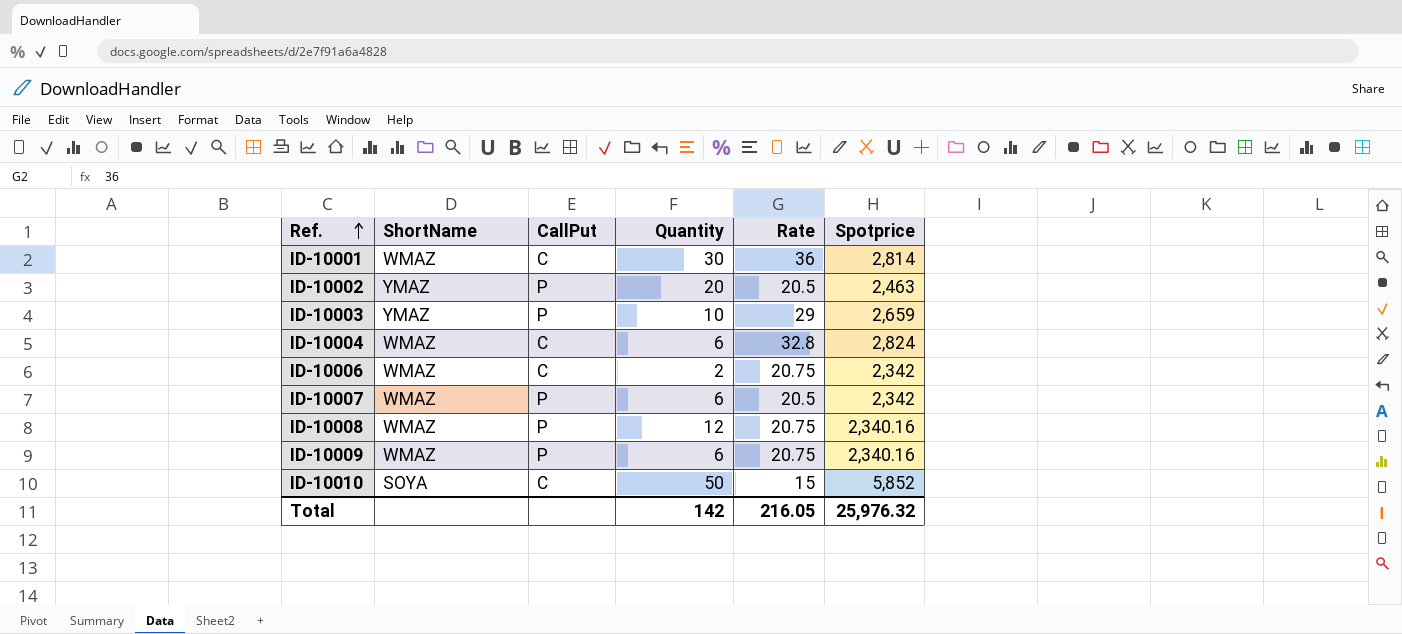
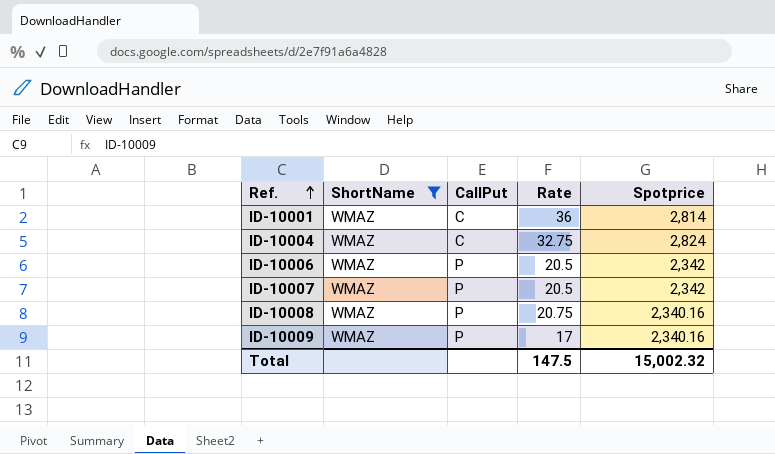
filter: none -> ShortName = WMAZ
column Quantity | position: 4 -> none
ID-10004 | Rate: 32.8 -> 32.75
ID-10006 | CallPut: C -> P
ID-10006 | Rate: 20.75 -> 20.5
ID-10009 | Rate: 20.75 -> 17
Total | Rate: 216.05 -> 147.5
Total | Spotprice: 25,976.32 -> 15,002.32

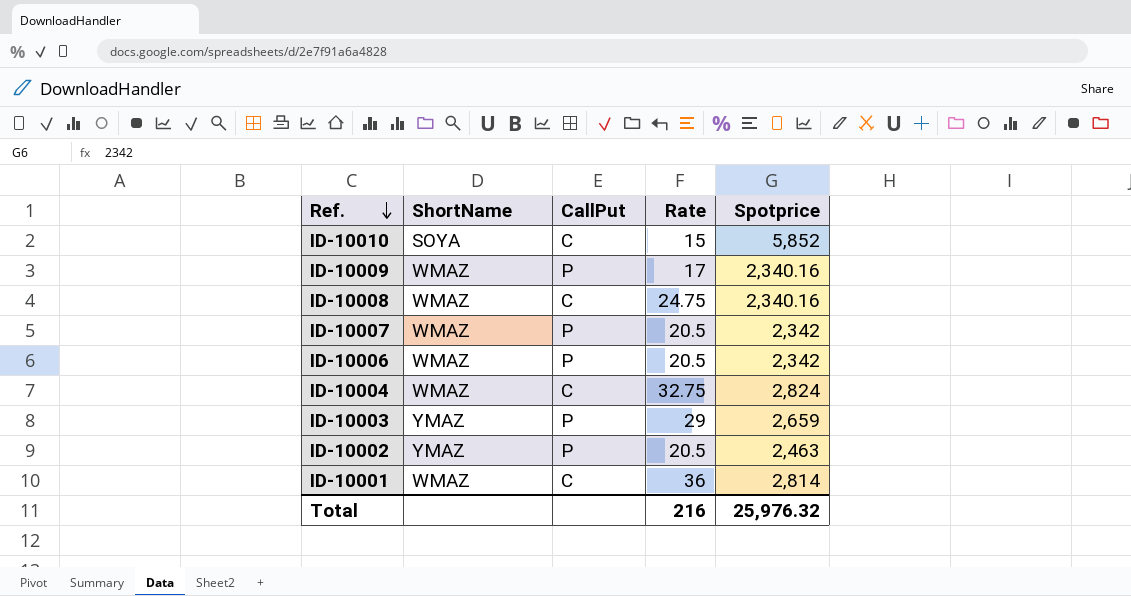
filter: ShortName = WMAZ -> none
row order: Ref. ascending -> Ref. descending
ID-10008 | CallPut: P -> C
ID-10008 | Rate: 20.75 -> 24.75
Total | Rate: 147.5 -> 216
Total | Spotprice: 15,002.32 -> 25,976.32

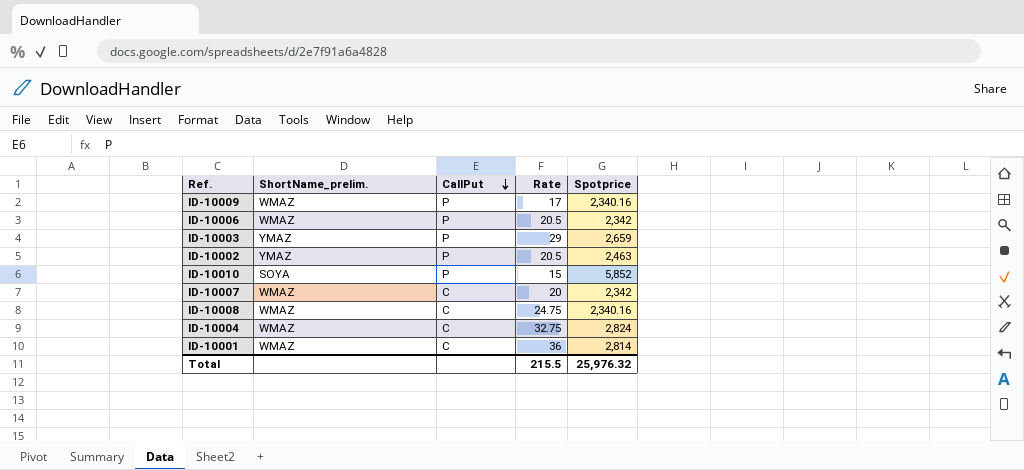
row order: Ref. descending -> CallPut descending
column name: ShortName -> ShortName_prelim.
ID-10010 | CallPut: C -> P
ID-10007 | CallPut: P -> C
ID-10007 | Rate: 20.5 -> 20
Total | Rate: 216 -> 215.5

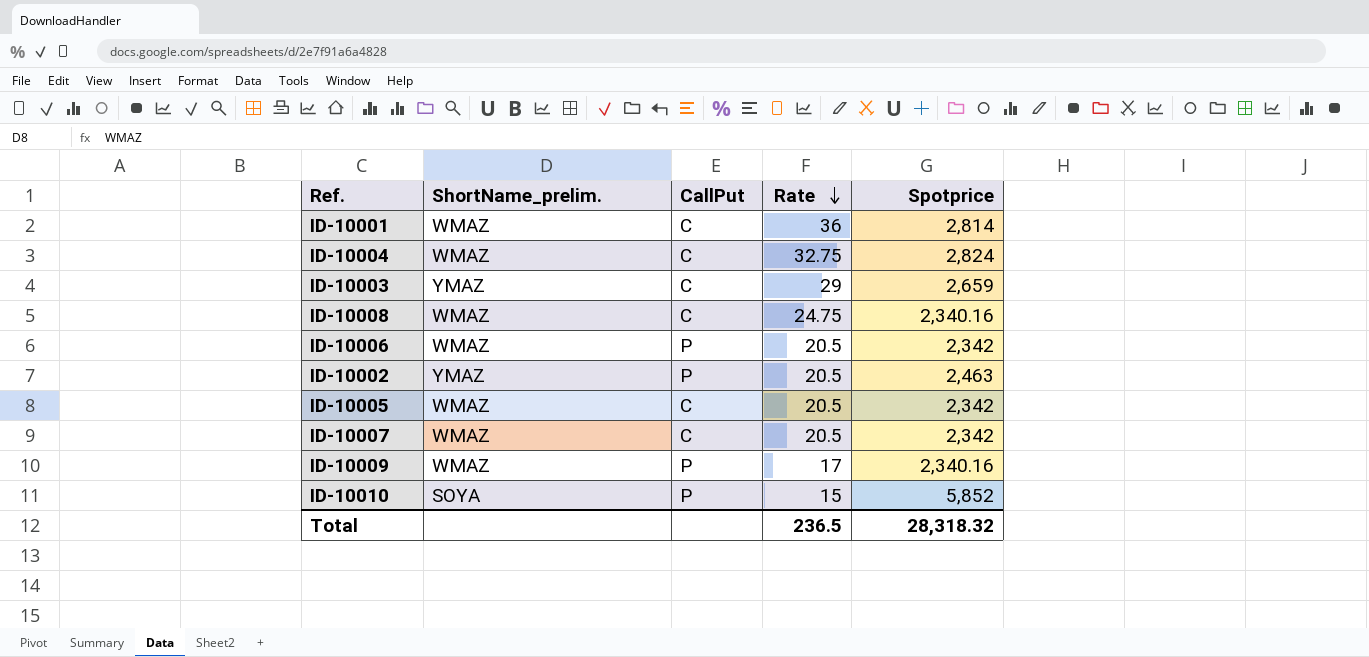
row order: CallPut descending -> Rate descending
ID-10003 | CallPut: P -> C
row ID-10005: none -> WMAZ | C | 20.5 | 2,342
ID-10007 | Rate: 20 -> 20.5
Total | Rate: 215.5 -> 236.5
Total | Spotprice: 25,976.32 -> 28,318.32

